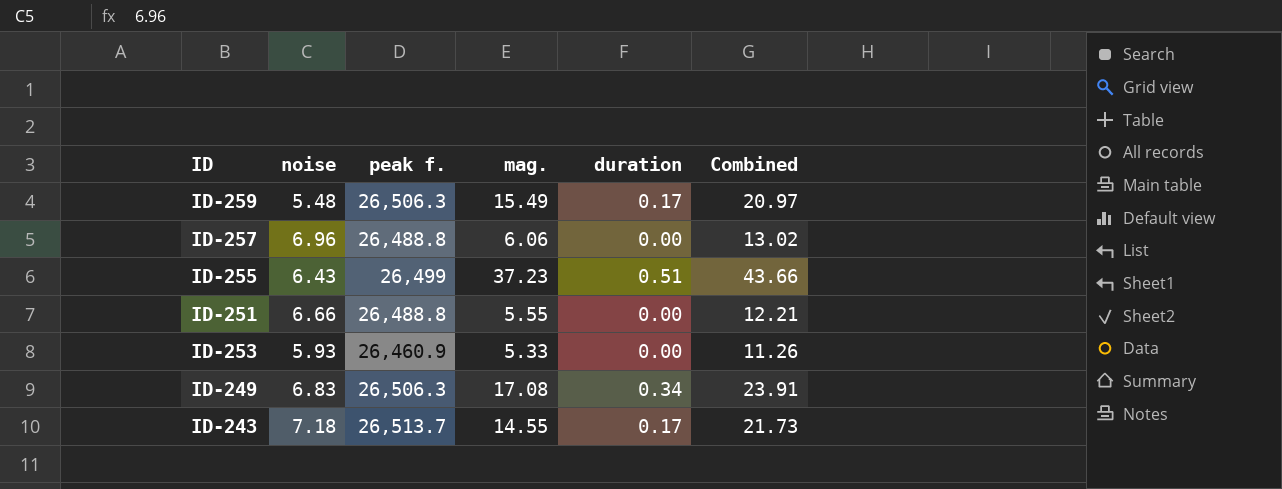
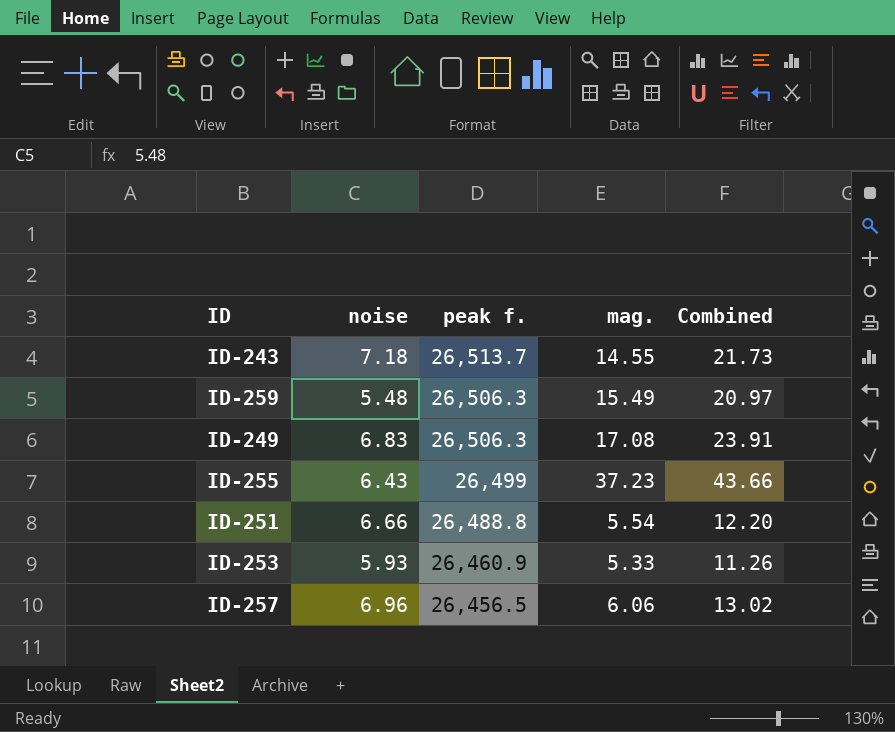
row order: none -> peak f. descending
column duration | position: 5 -> none
ID-251 | mag.: 5.55 -> 5.54
ID-251 | Combined: 12.21 -> 12.20
ID-257 | peak f.: 26,488.8 -> 26,456.5

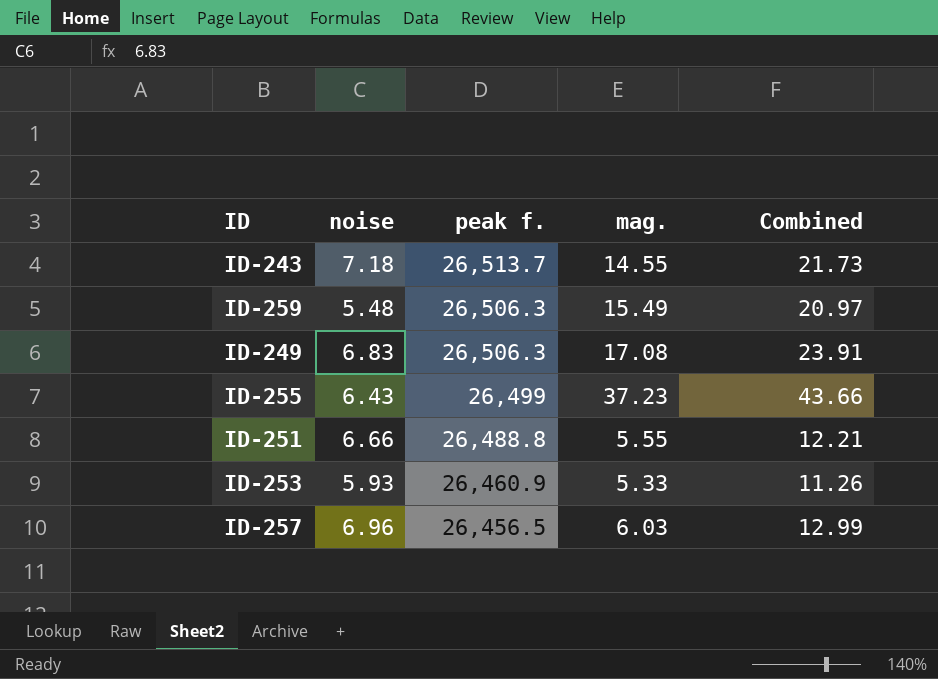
ID-251 | mag.: 5.54 -> 5.55
ID-251 | Combined: 12.20 -> 12.21
ID-257 | mag.: 6.06 -> 6.03
ID-257 | Combined: 13.02 -> 12.99

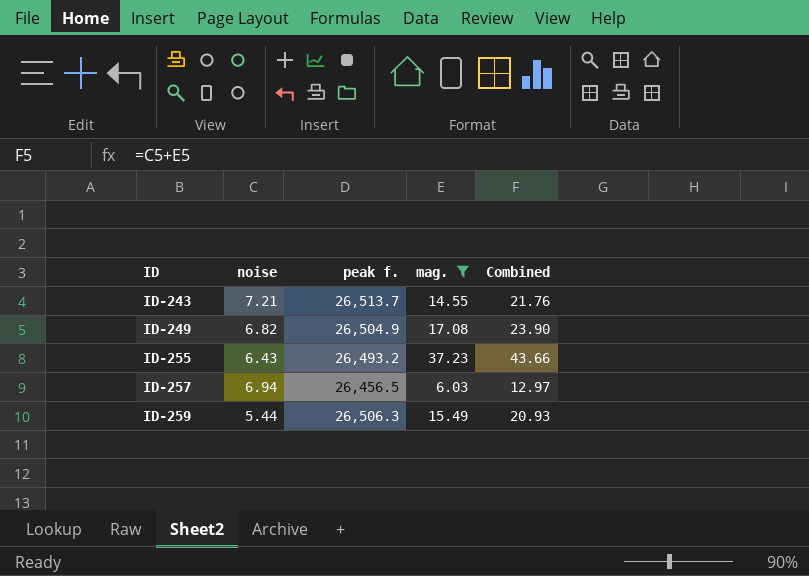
filter: none -> mag. >= 6.03
row order: peak f. descending -> ID ascending
ID-243 | noise: 7.18 -> 7.21
ID-243 | Combined: 21.73 -> 21.76
ID-249 | noise: 6.83 -> 6.82
ID-249 | peak f.: 26,506.3 -> 26,504.9
ID-249 | Combined: 23.91 -> 23.90
ID-255 | peak f.: 26,499 -> 26,493.2
ID-257 | noise: 6.96 -> 6.94
ID-257 | Combined: 12.99 -> 12.97
ID-259 | noise: 5.48 -> 5.44
ID-259 | Combined: 20.97 -> 20.93

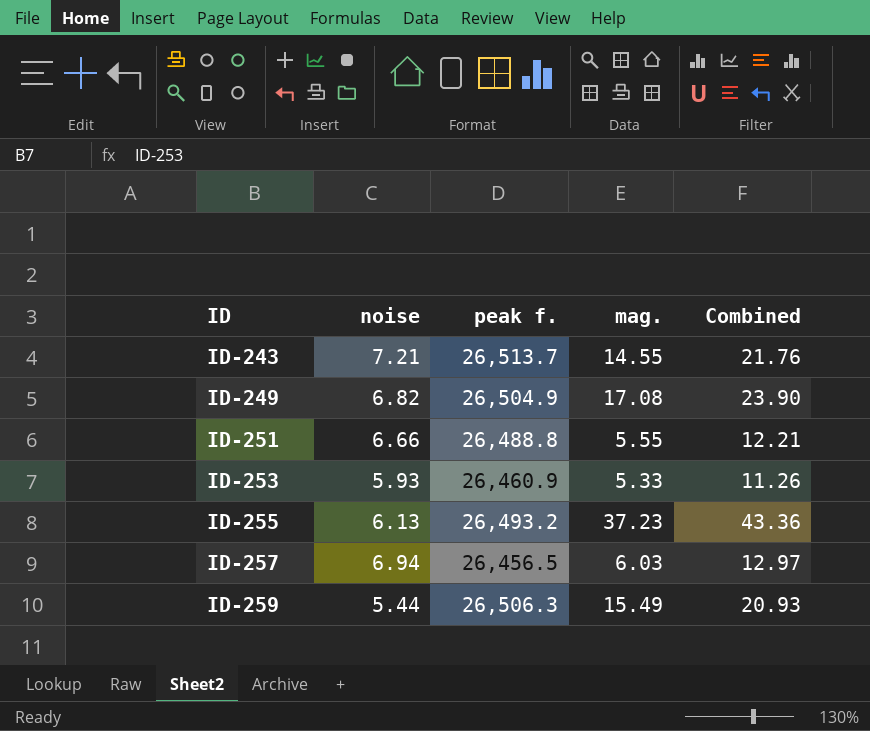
filter: mag. >= 6.03 -> none
ID-255 | noise: 6.43 -> 6.13
ID-255 | Combined: 43.66 -> 43.36

